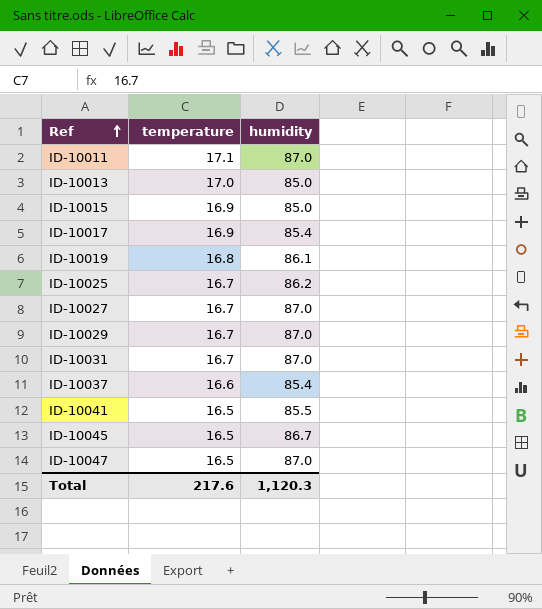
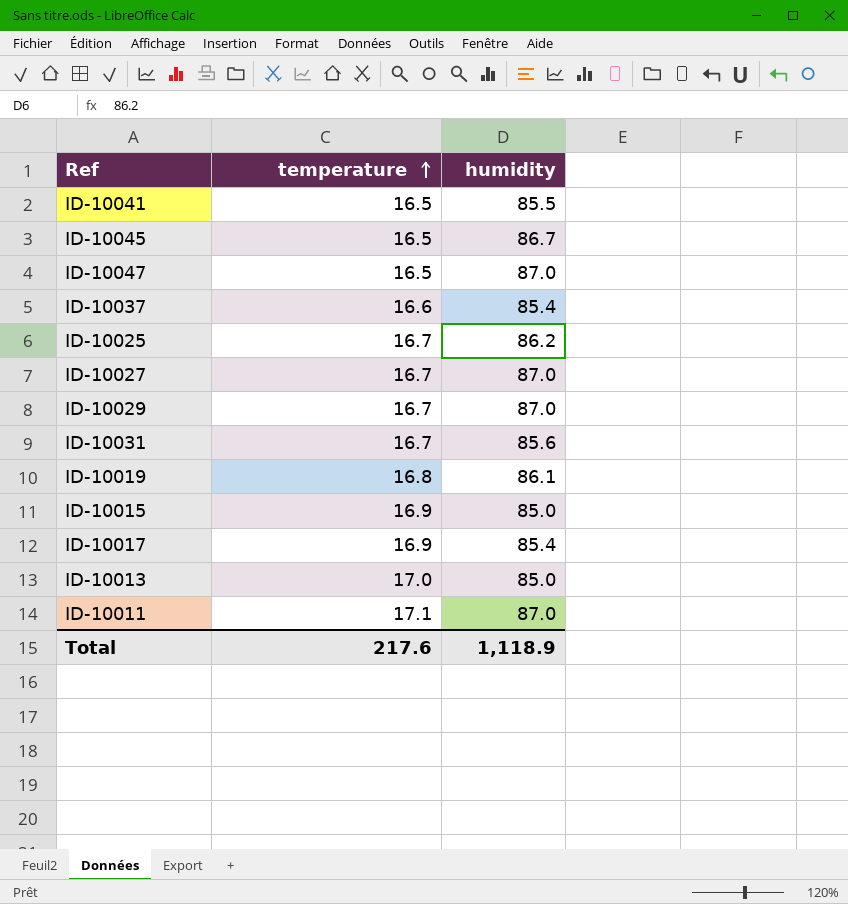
row order: Ref ascending -> temperature ascending
ID-10031 | humidity: 87.0 -> 85.6
Total | humidity: 1,120.3 -> 1,118.9

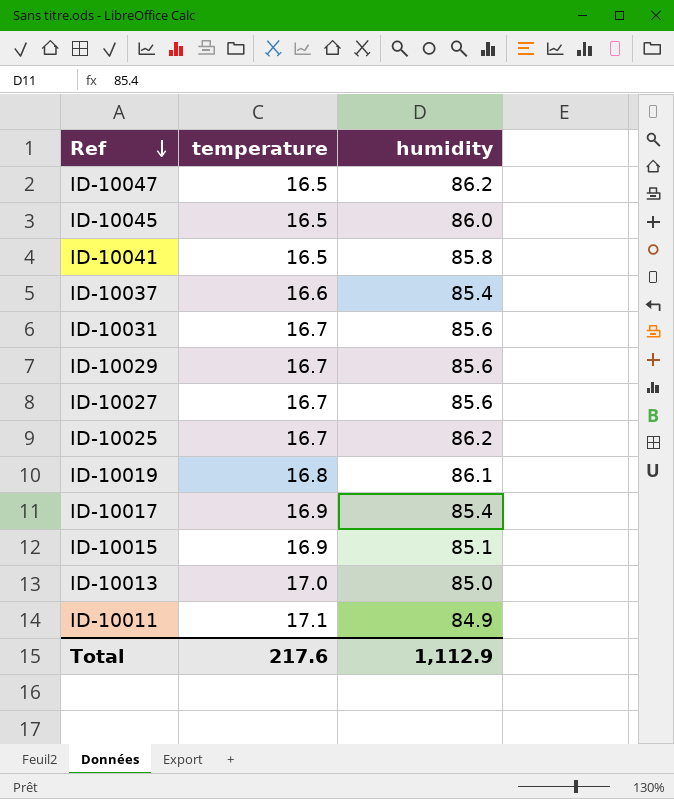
row order: temperature ascending -> Ref descending
ID-10047 | humidity: 87.0 -> 86.2
ID-10045 | humidity: 86.7 -> 86.0
ID-10041 | humidity: 85.5 -> 85.8
ID-10029 | humidity: 87.0 -> 85.6
ID-10027 | humidity: 87.0 -> 85.6
ID-10015 | humidity: 85.0 -> 85.1
ID-10011 | humidity: 87.0 -> 84.9
Total | humidity: 1,118.9 -> 1,112.9

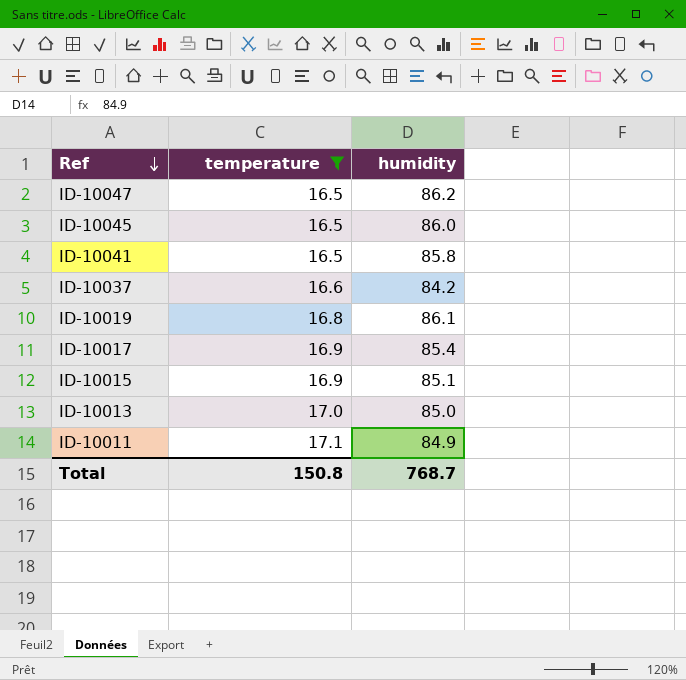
filter: none -> temperature != 16.7
ID-10037 | humidity: 85.4 -> 84.2
Total | temperature: 217.6 -> 150.8
Total | humidity: 1,112.9 -> 768.7

